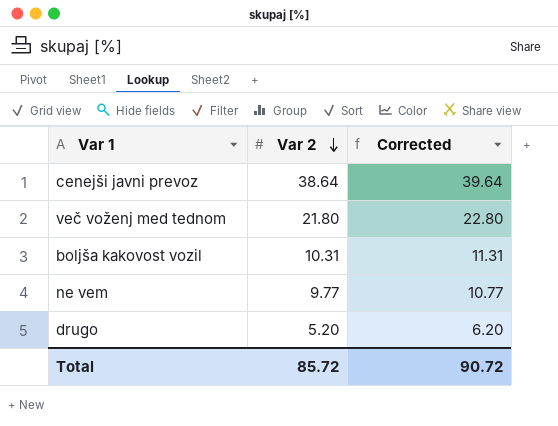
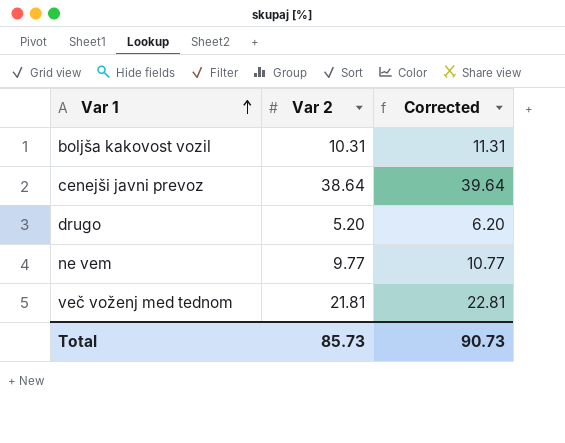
row order: Var 2 descending -> Var 1 ascending
več voženj med tednom | Var 2: 21.80 -> 21.81
več voženj med tednom | Corrected: 22.80 -> 22.81
Total | Var 2: 85.72 -> 85.73
Total | Corrected: 90.72 -> 90.73

